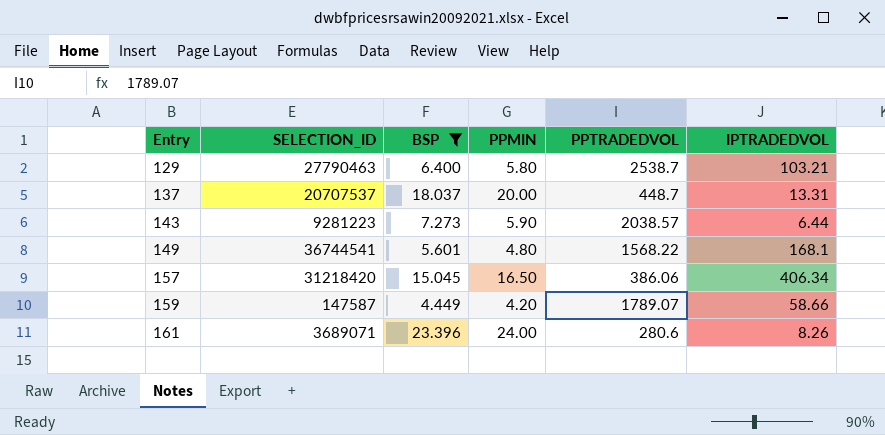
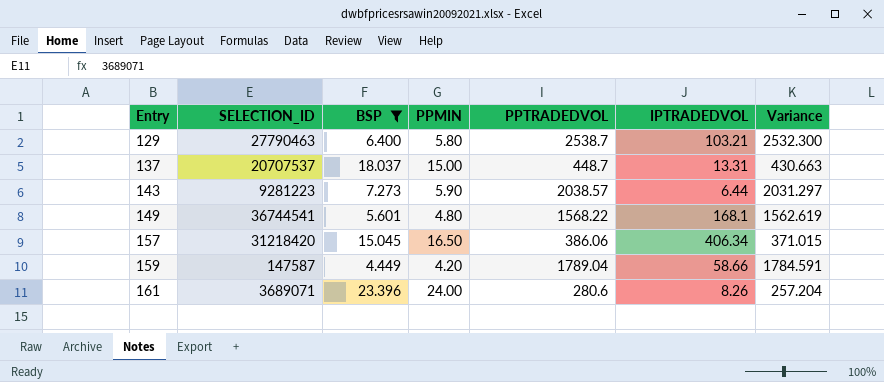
column Variance | formula: none -> [PPTRADEDVOL] - [BSP]
137 | PPMIN: 20.00 -> 15.00
159 | PPTRADEDVOL: 1789.07 -> 1789.04

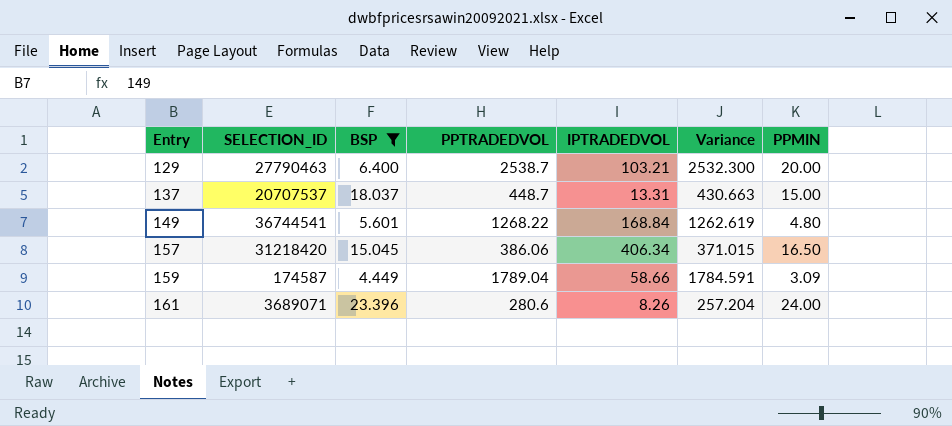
column PPMIN | position: 4 -> 7
row 143: 9281223 | 7.273 | 5.90 | 2038.57 | 6.44 | 2031.297 -> none
129 | PPMIN: 5.80 -> 20.00
149 | PPTRADEDVOL: 1568.22 -> 1268.22
149 | IPTRADEDVOL: 168.1 -> 168.84
149 | Variance: 1562.619 -> 1262.619
159 | SELECTION_ID: 147587 -> 174587
159 | PPMIN: 4.20 -> 3.09

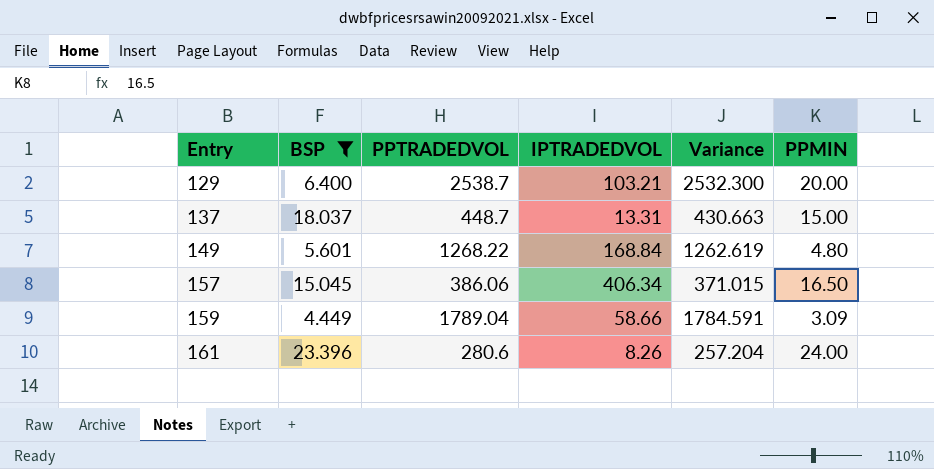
column SELECTION_ID | position: 2 -> none

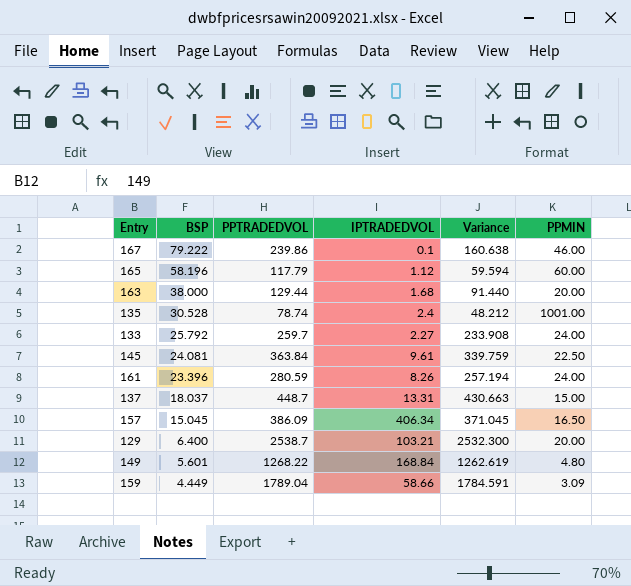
filter: BSP <= 23.396 -> none
row order: Entry ascending -> BSP descending
161 | PPTRADEDVOL: 280.6 -> 280.59
161 | Variance: 257.204 -> 257.194
157 | PPTRADEDVOL: 386.06 -> 386.09
157 | Variance: 371.015 -> 371.045

